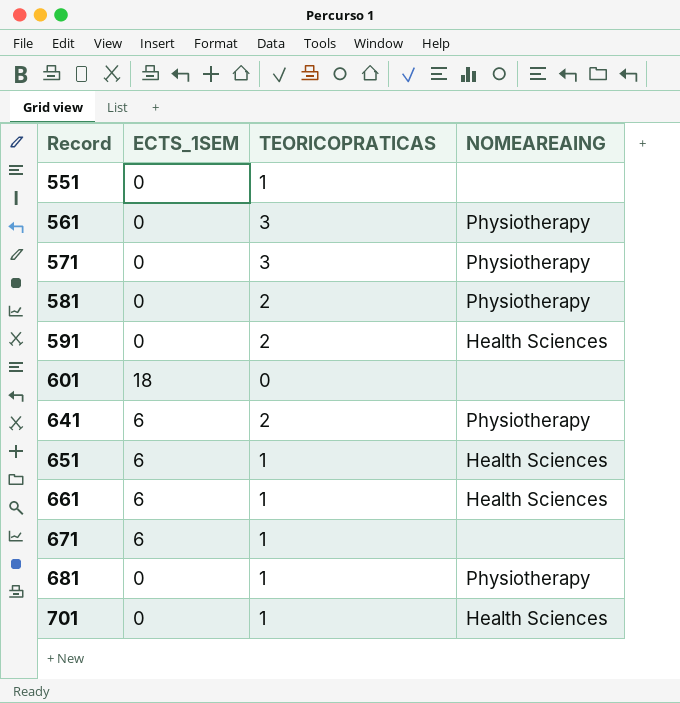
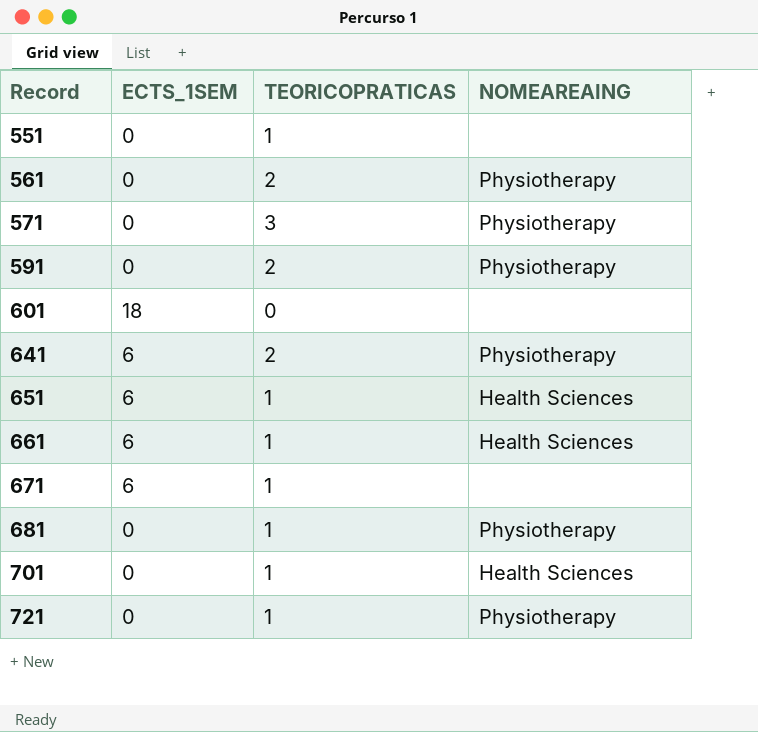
row 581: 0 | 2 | Physiotherapy -> none
561 | TEORICOPRATICAS: 3 -> 2
591 | NOMEAREAING: Health Sciences -> Physiotherapy
row 721: none -> 0 | 1 | Physiotherapy

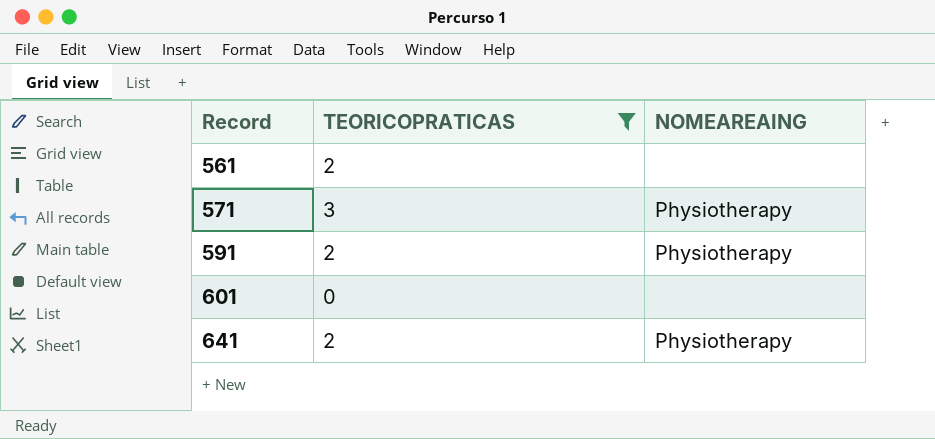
filter: none -> TEORICOPRATICAS != 1
column ECTS_1SEM | position: 2 -> none
561 | NOMEAREAING: Physiotherapy -> none

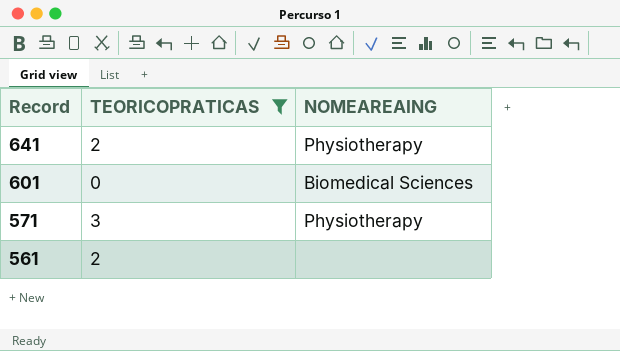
row order: Record ascending -> Record descending
row 591: 2 | Physiotherapy -> none
601 | NOMEAREAING: none -> Biomedical Sciences

